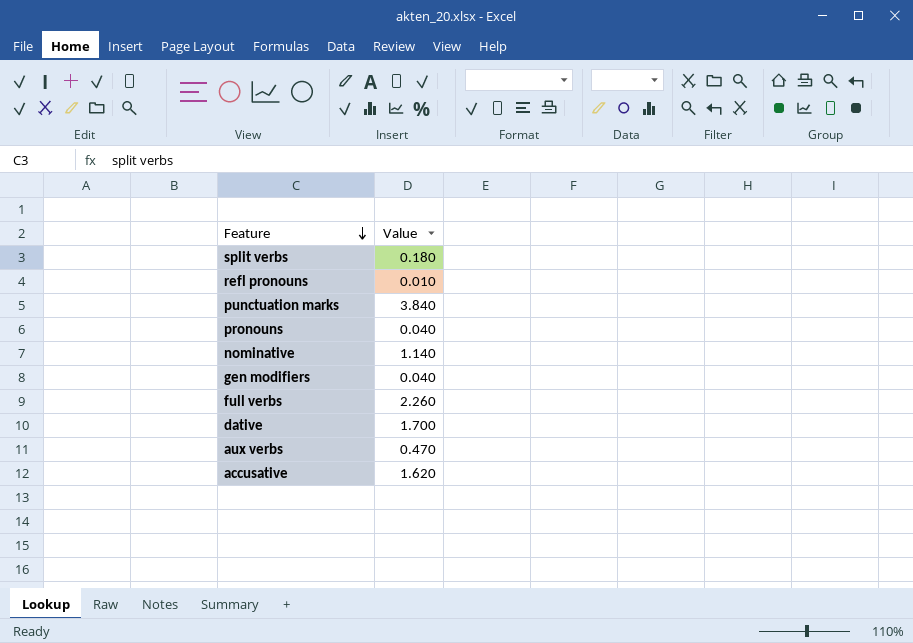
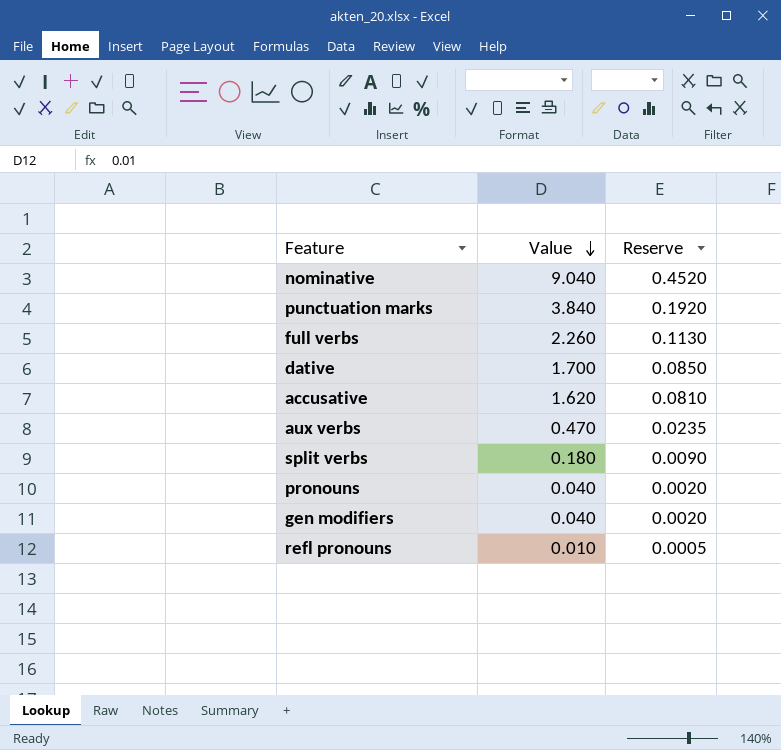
row order: Feature descending -> Value descending
column Reserve | formula: none -> [Value] * 0.05
nominative | Value: 1.140 -> 9.040

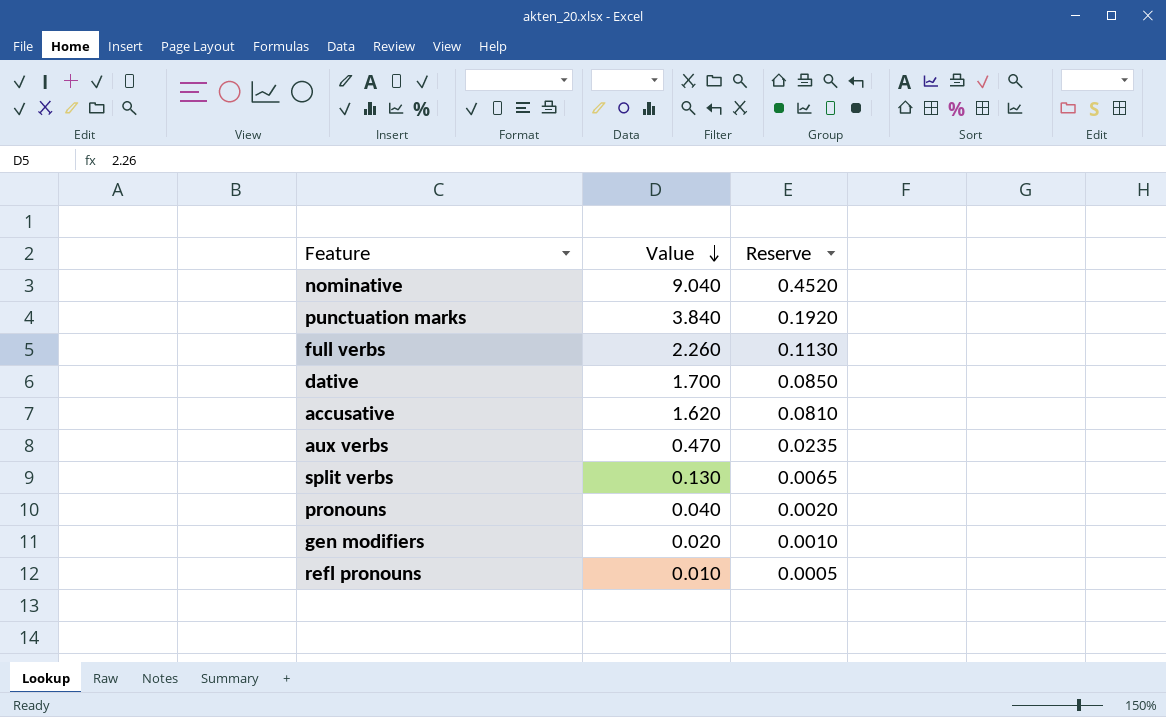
split verbs | Value: 0.180 -> 0.130
split verbs | Reserve: 0.0090 -> 0.0065
gen modifiers | Value: 0.040 -> 0.020
gen modifiers | Reserve: 0.0020 -> 0.0010

